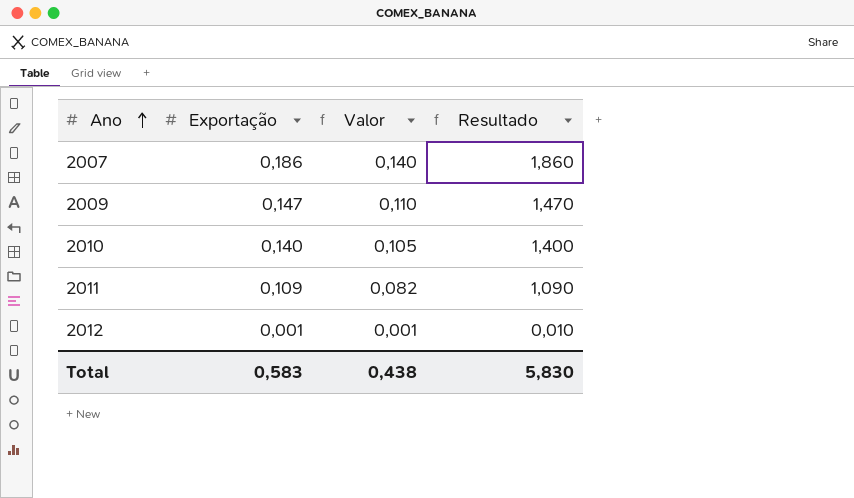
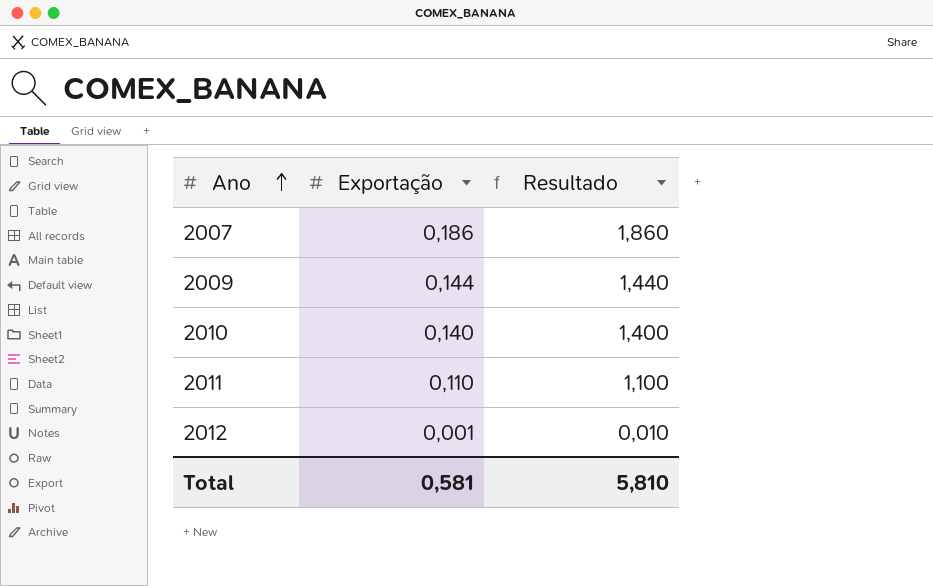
column Valor | formula: [Exportação] * 0,75 -> none
2009 | Exportação: 0,147 -> 0,144
2009 | Resultado: 1,470 -> 1,440
2011 | Exportação: 0,109 -> 0,110
2011 | Resultado: 1,090 -> 1,100
Total | Exportação: 0,583 -> 0,581
Total | Resultado: 5,830 -> 5,810

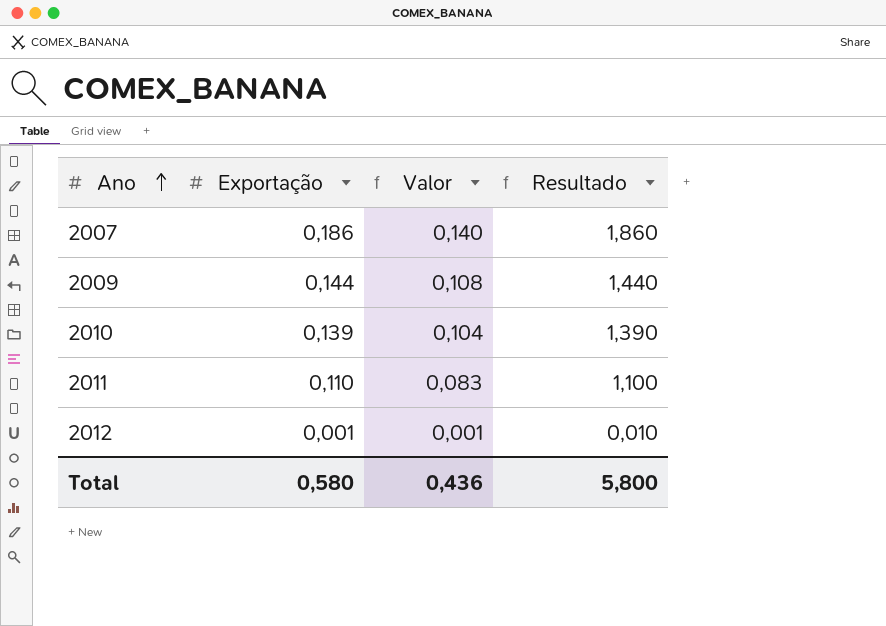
column Valor | formula: none -> [Exportação] * 0,75
2010 | Exportação: 0,140 -> 0,139
2010 | Resultado: 1,400 -> 1,390
Total | Exportação: 0,581 -> 0,580
Total | Resultado: 5,810 -> 5,800

